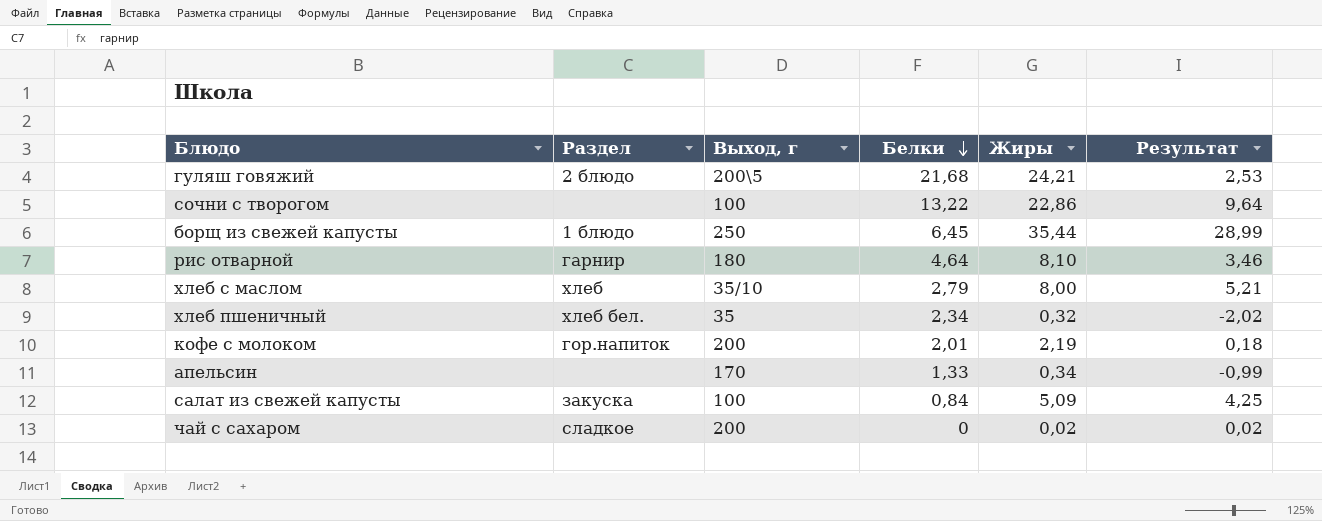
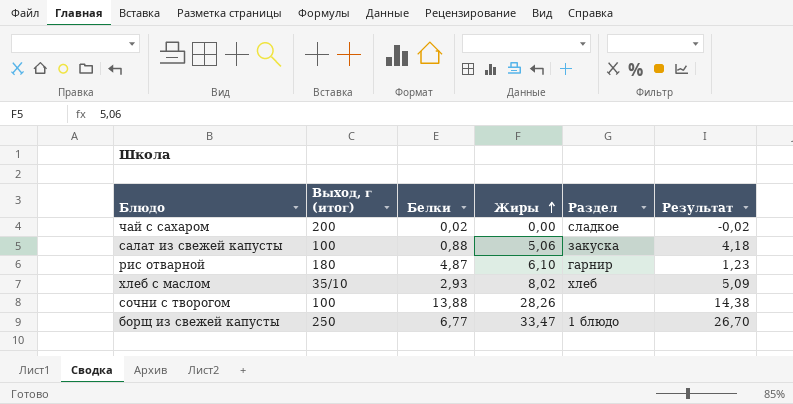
row order: Белки descending -> Жиры ascending
column name: Выход, г -> Выход, г (итог)
column Раздел | position: 2 -> 5
row гуляш говяжий: 2 блюдо | 200\5 | 21,68 | 24,21 | 2,53 -> none
row хлеб пшеничный: хлеб бел. | 35 | 2,34 | 0,32 | -2,02 -> none
row кофе с молоком: гор.напиток | 200 | 2,01 | 2,19 | 0,18 -> none
row апельсин: none | 170 | 1,33 | 0,34 | -0,99 -> none
чай с сахаром | Белки: 0 -> 0,02
чай с сахаром | Жиры: 0,02 -> 0,00
чай с сахаром | Результат: 0,02 -> -0,02
салат из свежей капусты | Белки: 0,84 -> 0,88
салат из свежей капусты | Жиры: 5,09 -> 5,06
салат из свежей капусты | Результат: 4,25 -> 4,18
рис отварной | Белки: 4,64 -> 4,87
рис отварной | Жиры: 8,10 -> 6,10
рис отварной | Результат: 3,46 -> 1,23
хлеб с маслом | Белки: 2,79 -> 2,93
хлеб с маслом | Жиры: 8,00 -> 8,02
хлеб с маслом | Результат: 5,21 -> 5,09
сочни с творогом | Белки: 13,22 -> 13,88
сочни с творогом | Жиры: 22,86 -> 28,26
сочни с творогом | Результат: 9,64 -> 14,38
борщ из свежей капусты | Белки: 6,45 -> 6,77
борщ из свежей капусты | Жиры: 35,44 -> 33,47
борщ из свежей капусты | Результат: 28,99 -> 26,70

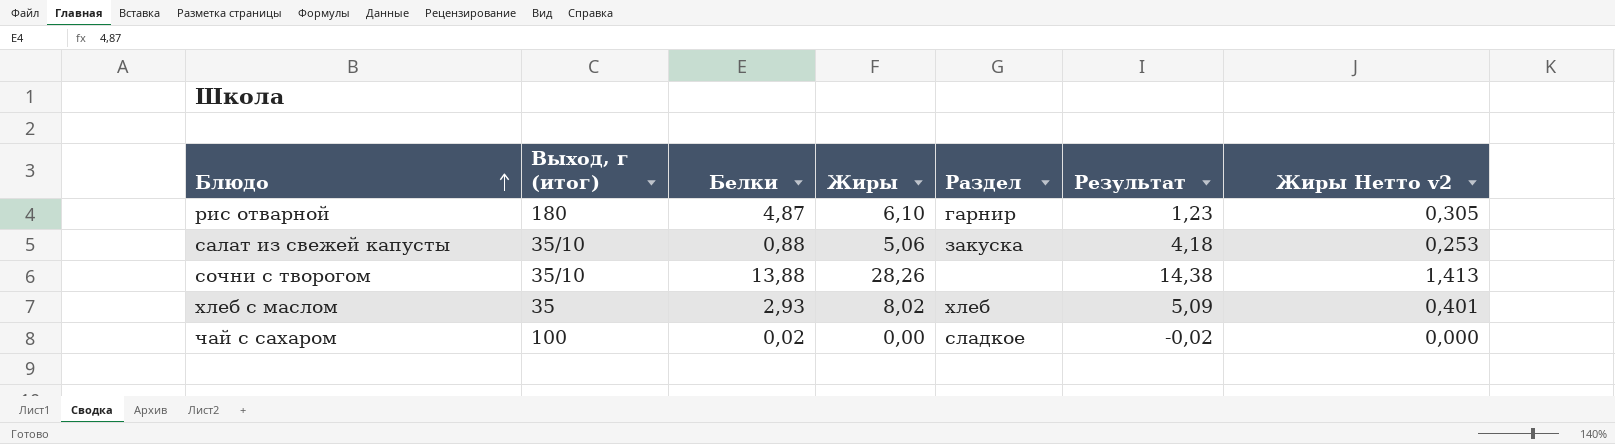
row order: Жиры ascending -> Блюдо ascending
column Жиры Нетто v2 | formula: none -> [Жиры] * 0,05
row борщ из свежей капусты: 250 | 6,77 | 33,47 | 1 блюдо | 26,70 -> none
салат из свежей капусты | Выход, г (итог): 100 -> 35/10
сочни с творогом | Выход, г (итог): 100 -> 35/10
хлеб с маслом | Выход, г (итог): 35/10 -> 35
чай с сахаром | Выход, г (итог): 200 -> 100

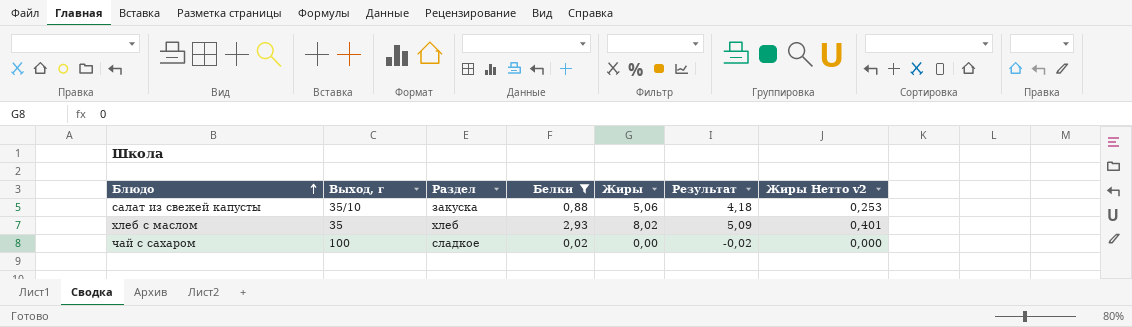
filter: none -> Белки <= 2,93
column name: Выход, г (итог) -> Выход, г
column Раздел | position: 5 -> 3

